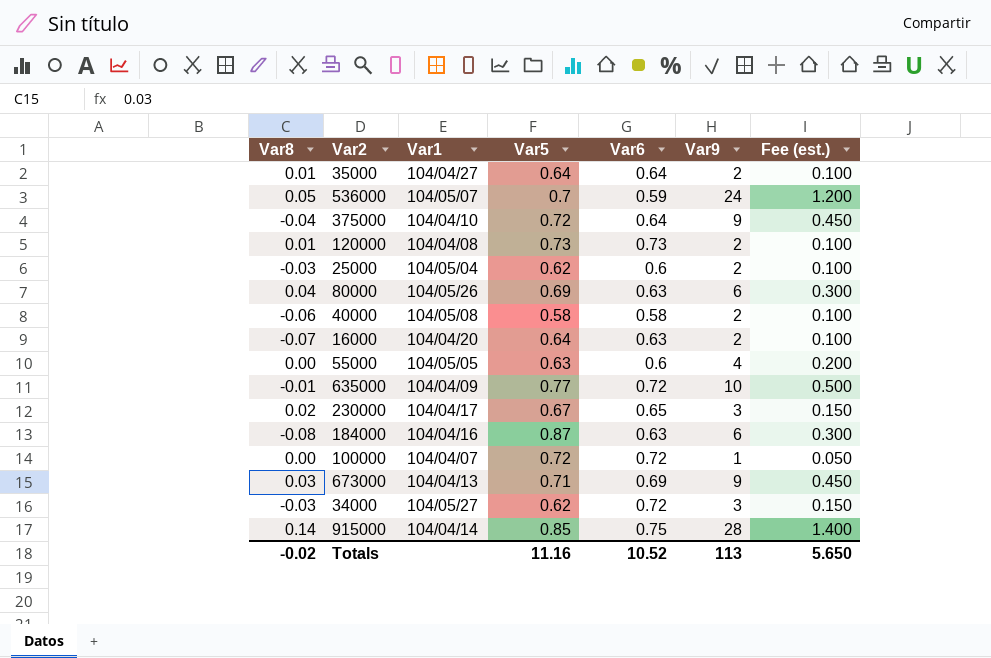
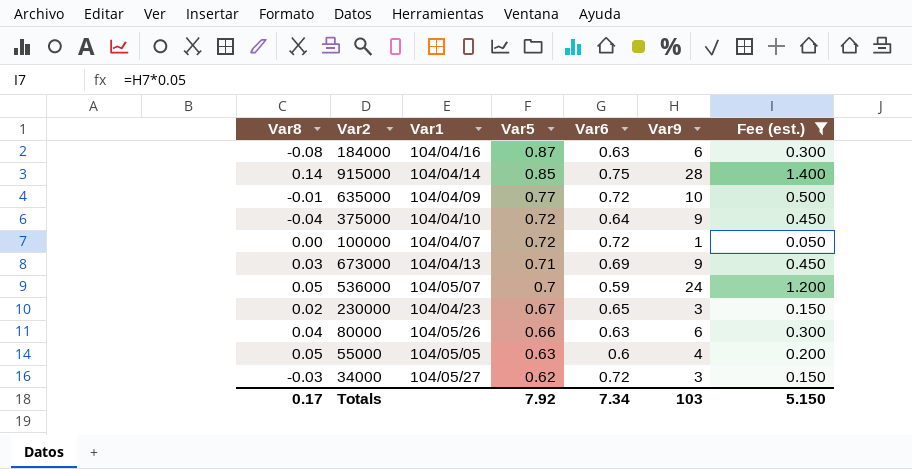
filter: none -> Fee (est.) != 0.100
row order: none -> Var5 descending
230000 | Var1: 104/04/17 -> 104/04/23
80000 | Var5: 0.69 -> 0.66
55000 | Var8: 0.00 -> 0.05
Totals | Var8: -0.02 -> 0.17
Totals | Var5: 11.16 -> 7.92
Totals | Var6: 10.52 -> 7.34
Totals | Var9: 113 -> 103
Totals | Fee (est.): 5.650 -> 5.150

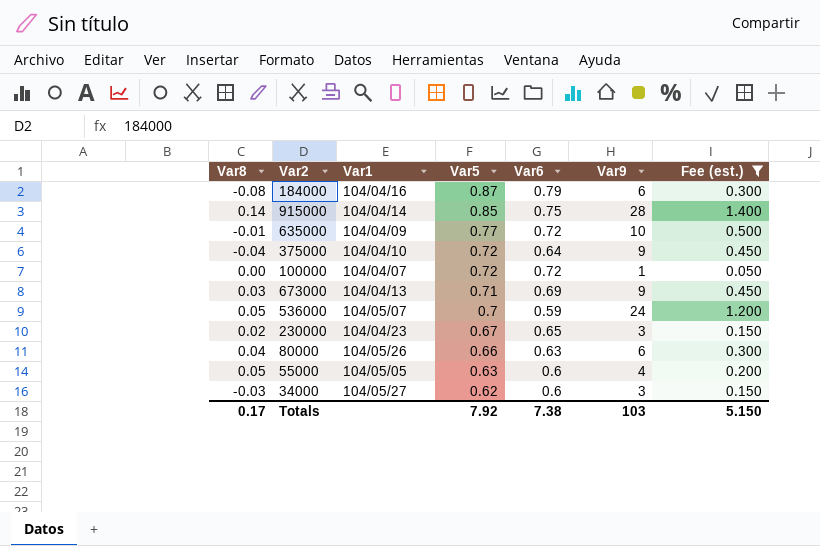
184000 | Var6: 0.63 -> 0.79
34000 | Var6: 0.72 -> 0.6
Totals | Var6: 7.34 -> 7.38

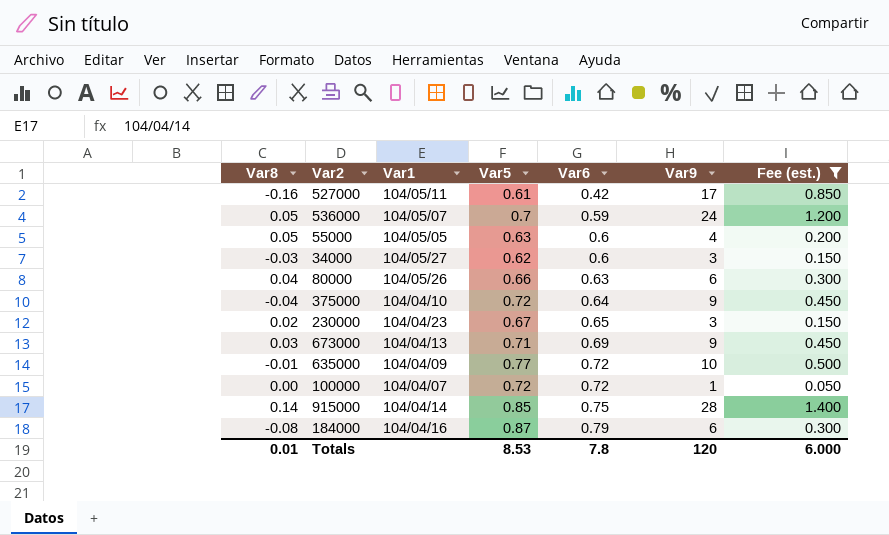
row order: Var5 descending -> Var6 ascending
row 527000: none -> -0.16 | 104/05/11 | 0.61 | 0.42 | 17 | 0.850
Totals | Var8: 0.17 -> 0.01
Totals | Var5: 7.92 -> 8.53
Totals | Var6: 7.38 -> 7.8
Totals | Var9: 103 -> 120
Totals | Fee (est.): 5.150 -> 6.000

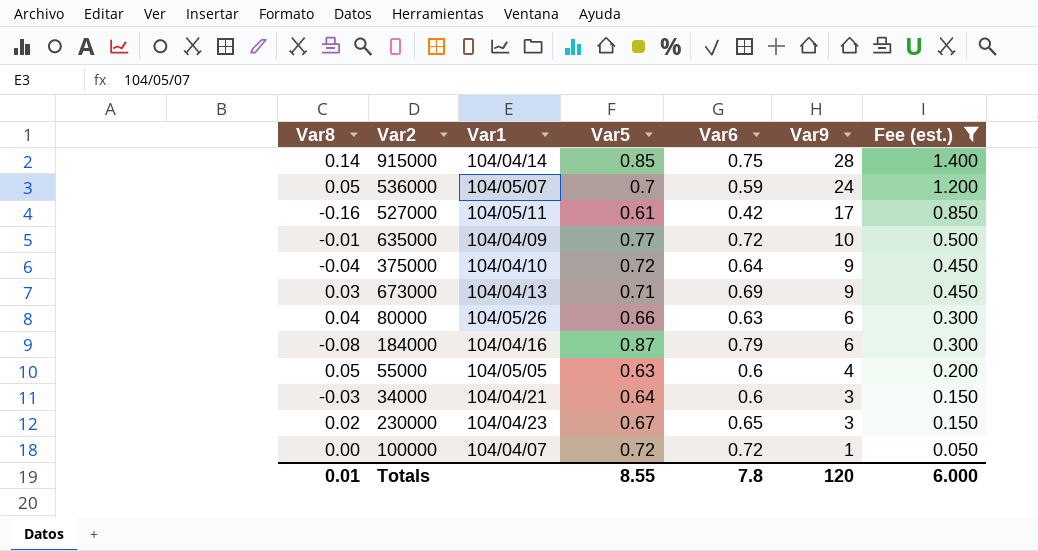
row order: Var6 ascending -> Var9 descending
34000 | Var1: 104/05/27 -> 104/04/21
34000 | Var5: 0.62 -> 0.64
Totals | Var5: 8.53 -> 8.55

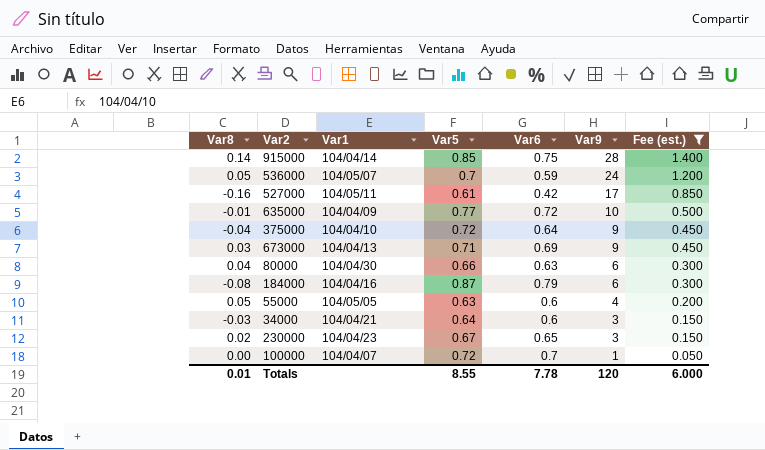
80000 | Var1: 104/05/26 -> 104/04/30
100000 | Var6: 0.72 -> 0.7
Totals | Var6: 7.8 -> 7.78

